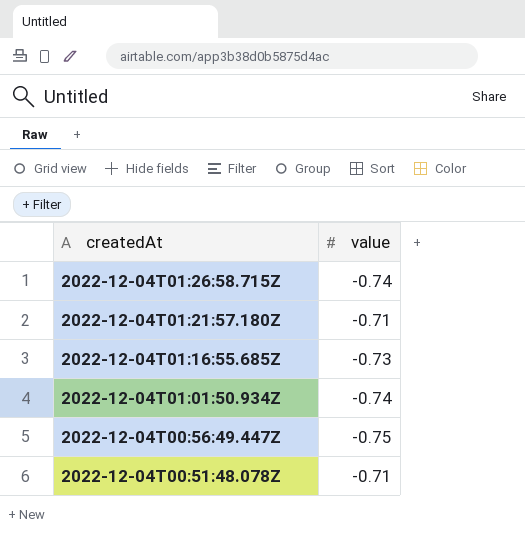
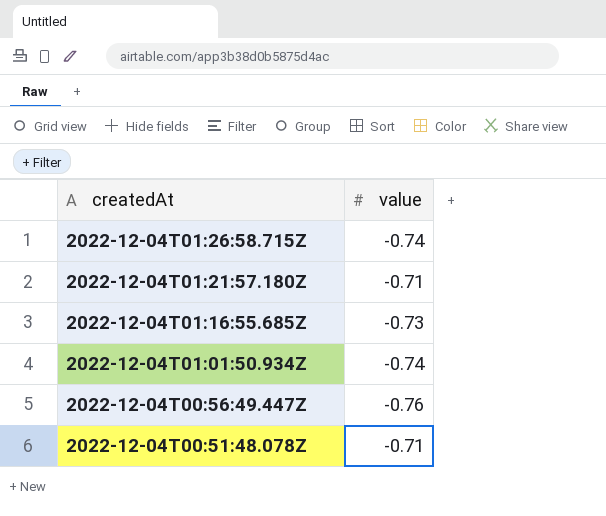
2022-12-04T00:56:49.447Z | value: -0.75 -> -0.76

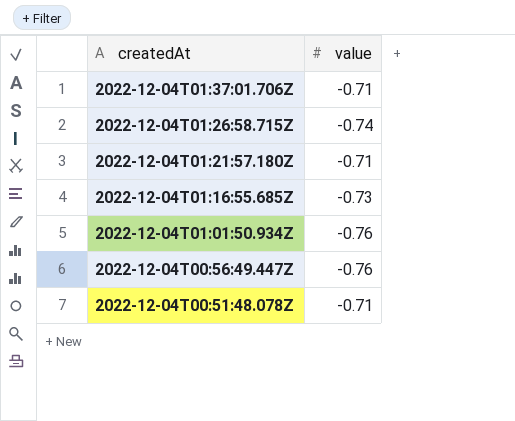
row 2022-12-04T01:37:01.706Z: none -> -0.71
2022-12-04T01:01:50.934Z | value: -0.74 -> -0.76

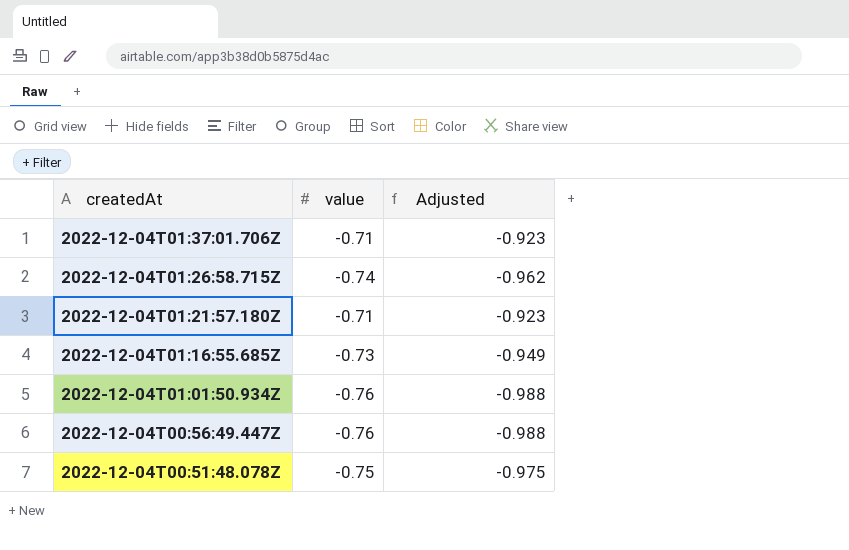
column Adjusted | formula: none -> [value] * 1.3
2022-12-04T00:51:48.078Z | value: -0.71 -> -0.75

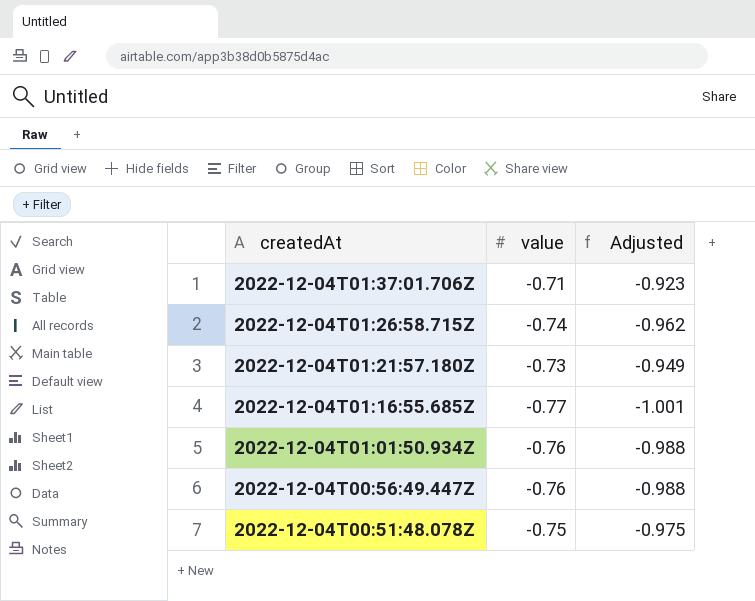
2022-12-04T01:21:57.180Z | value: -0.71 -> -0.73
2022-12-04T01:21:57.180Z | Adjusted: -0.923 -> -0.949
2022-12-04T01:16:55.685Z | value: -0.73 -> -0.77
2022-12-04T01:16:55.685Z | Adjusted: -0.949 -> -1.001

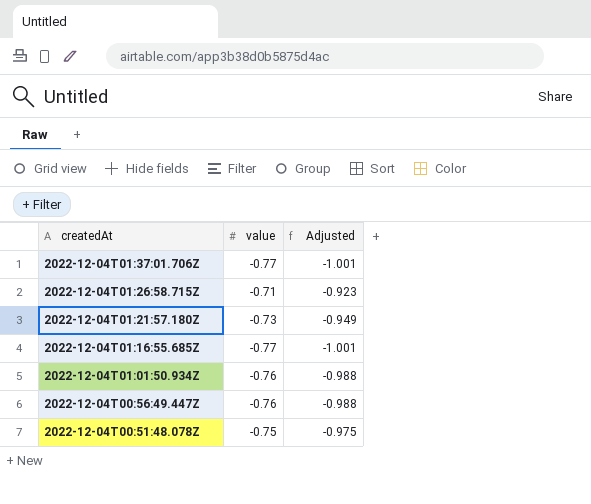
2022-12-04T01:37:01.706Z | value: -0.71 -> -0.77
2022-12-04T01:37:01.706Z | Adjusted: -0.923 -> -1.001
2022-12-04T01:26:58.715Z | value: -0.74 -> -0.71
2022-12-04T01:26:58.715Z | Adjusted: -0.962 -> -0.923

